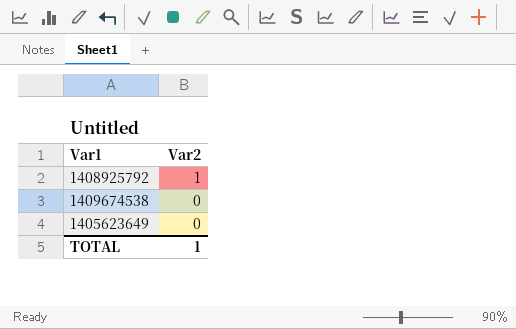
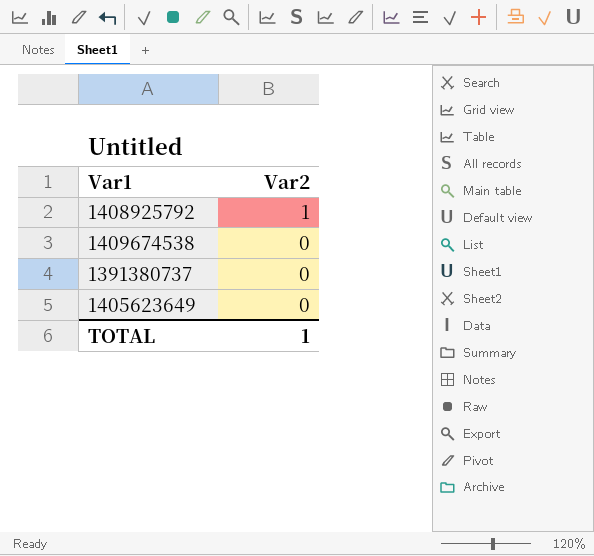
row 1391380737: none -> 0

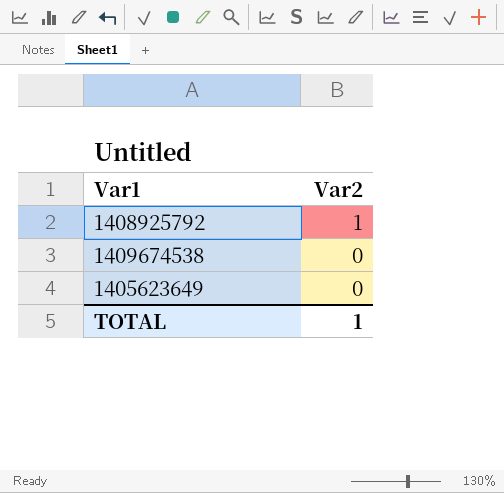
row 1391380737: 0 -> none

